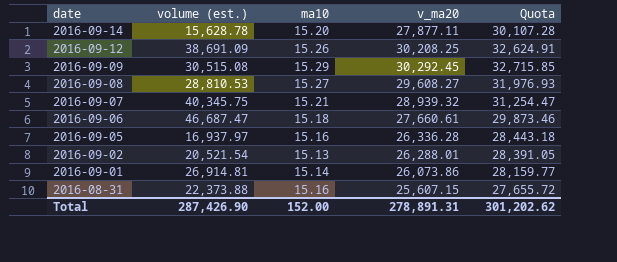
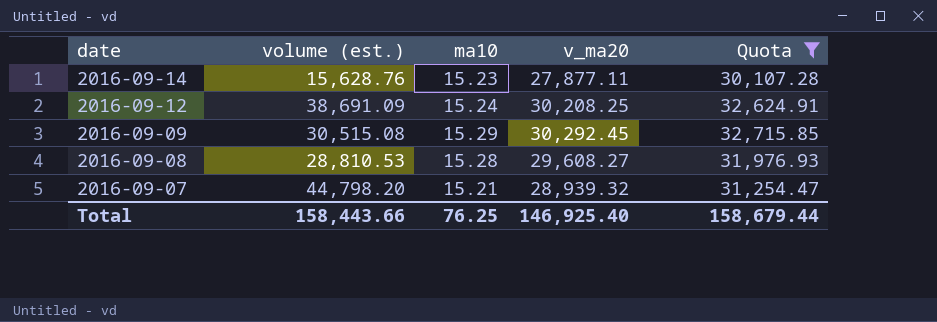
filter: none -> Quota >= 30,107.28
2016-09-14 | volume (est.): 15,628.78 -> 15,628.76
2016-09-14 | ma10: 15.20 -> 15.23
2016-09-12 | ma10: 15.26 -> 15.24
2016-09-08 | ma10: 15.27 -> 15.28
2016-09-07 | volume (est.): 40,345.75 -> 44,798.20
Total | volume (est.): 287,426.90 -> 158,443.66
Total | ma10: 152.00 -> 76.25
Total | v_ma20: 278,891.31 -> 146,925.40
Total | Quota: 301,202.62 -> 158,679.44

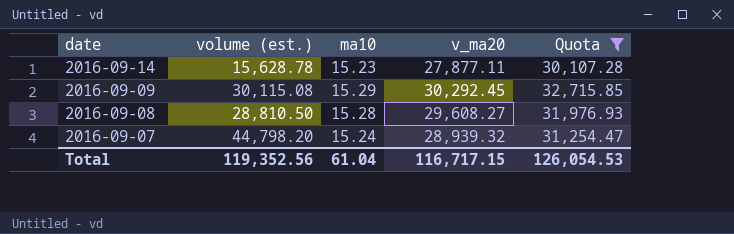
row 2016-09-12: 38,691.09 | 15.24 | 30,208.25 | 32,624.91 -> none
2016-09-14 | volume (est.): 15,628.76 -> 15,628.78
2016-09-09 | volume (est.): 30,515.08 -> 30,115.08
2016-09-08 | volume (est.): 28,810.53 -> 28,810.50
2016-09-07 | ma10: 15.21 -> 15.24
Total | volume (est.): 158,443.66 -> 119,352.56
Total | ma10: 76.25 -> 61.04
Total | v_ma20: 146,925.40 -> 116,717.15
Total | Quota: 158,679.44 -> 126,054.53

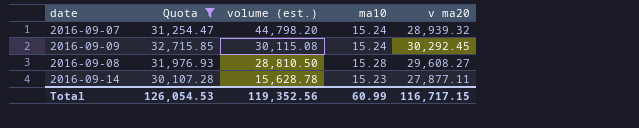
row order: date descending -> volume (est.) descending
column Quota | position: 5 -> 2
column name: v_ma20 -> v ma20
2016-09-09 | ma10: 15.29 -> 15.24
Total | ma10: 61.04 -> 60.99

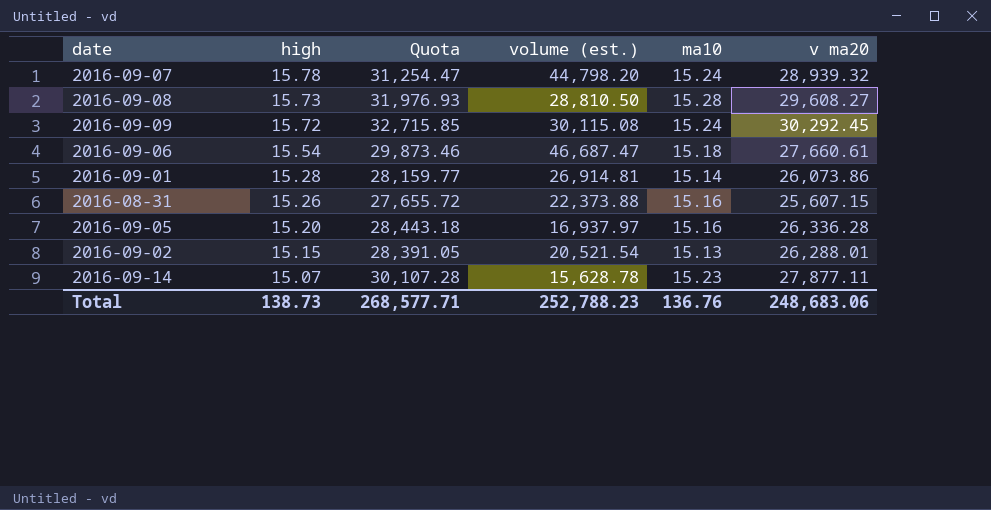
filter: Quota >= 30,107.28 -> none
row order: volume (est.) descending -> high descending
column high | position: none -> 2
Total | Quota: 126,054.53 -> 268,577.71
Total | volume (est.): 119,352.56 -> 252,788.23
Total | ma10: 60.99 -> 136.76
Total | v ma20: 116,717.15 -> 248,683.06

